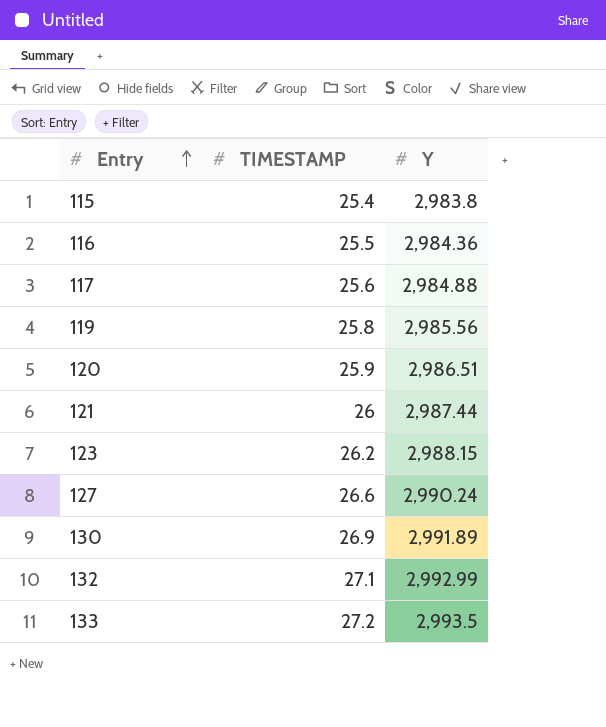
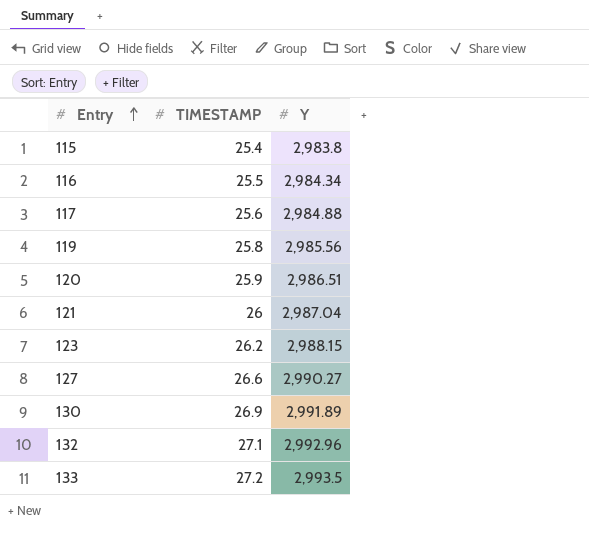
116 | Y: 2,984.36 -> 2,984.34
121 | Y: 2,987.44 -> 2,987.04
127 | Y: 2,990.24 -> 2,990.27
132 | Y: 2,992.99 -> 2,992.96

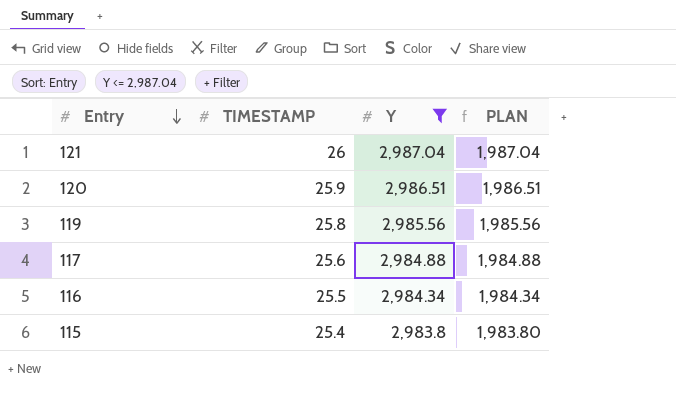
filter: none -> Y <= 2,987.04
row order: Entry ascending -> Entry descending
column PLAN | formula: none -> [Y] - 1000

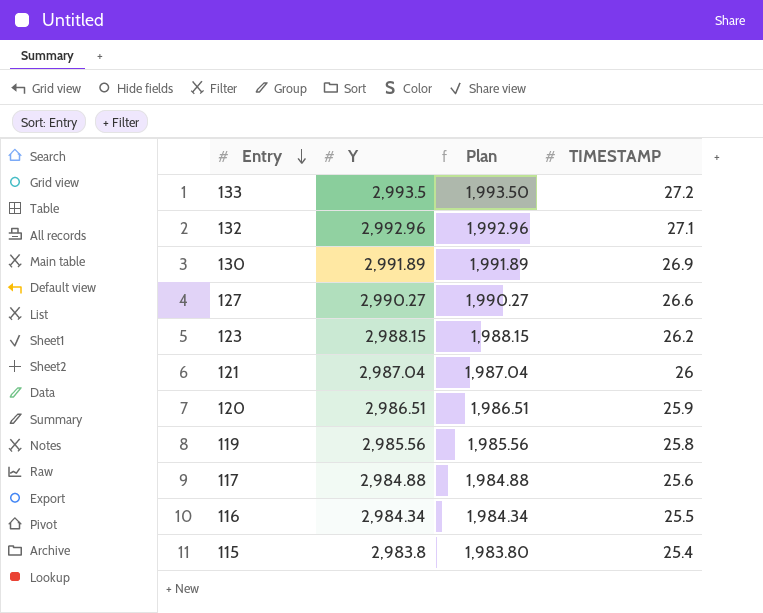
filter: Y <= 2,987.04 -> none
column name: PLAN -> Plan
column TIMESTAMP | position: 2 -> 4

